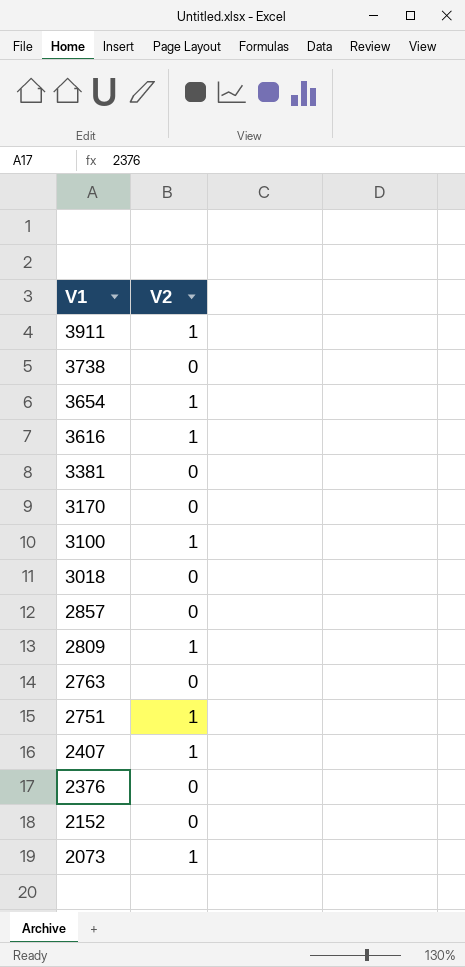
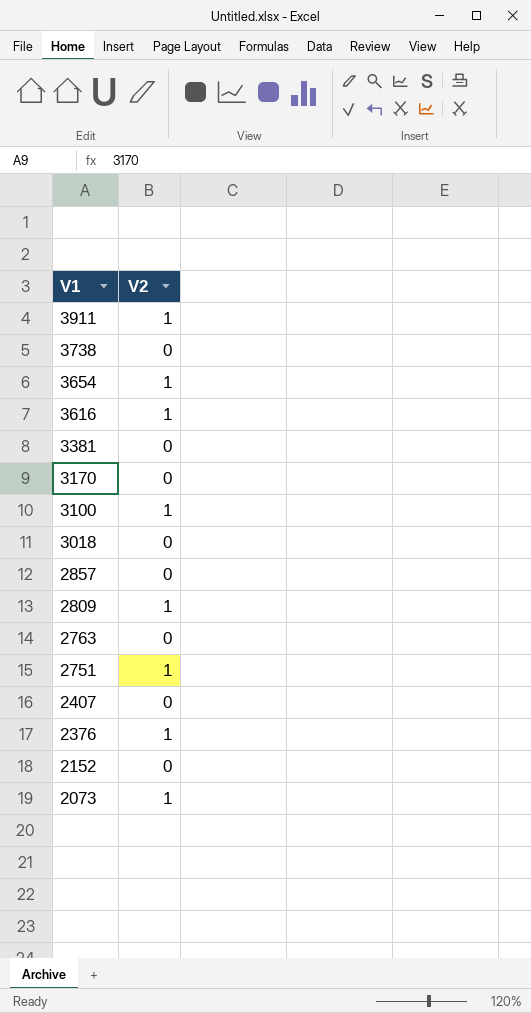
2407 | V2: 1 -> 0
2376 | V2: 0 -> 1

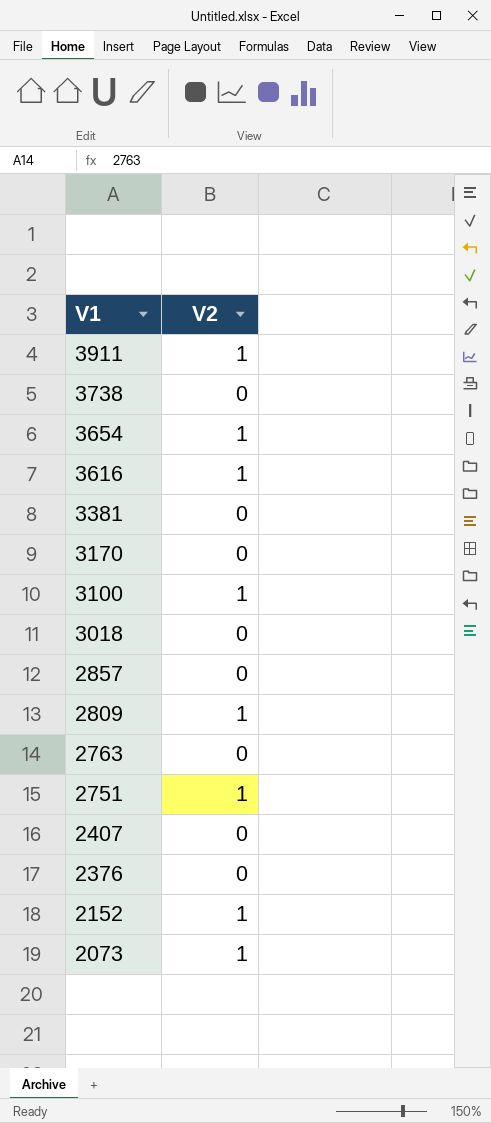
2376 | V2: 1 -> 0
2152 | V2: 0 -> 1

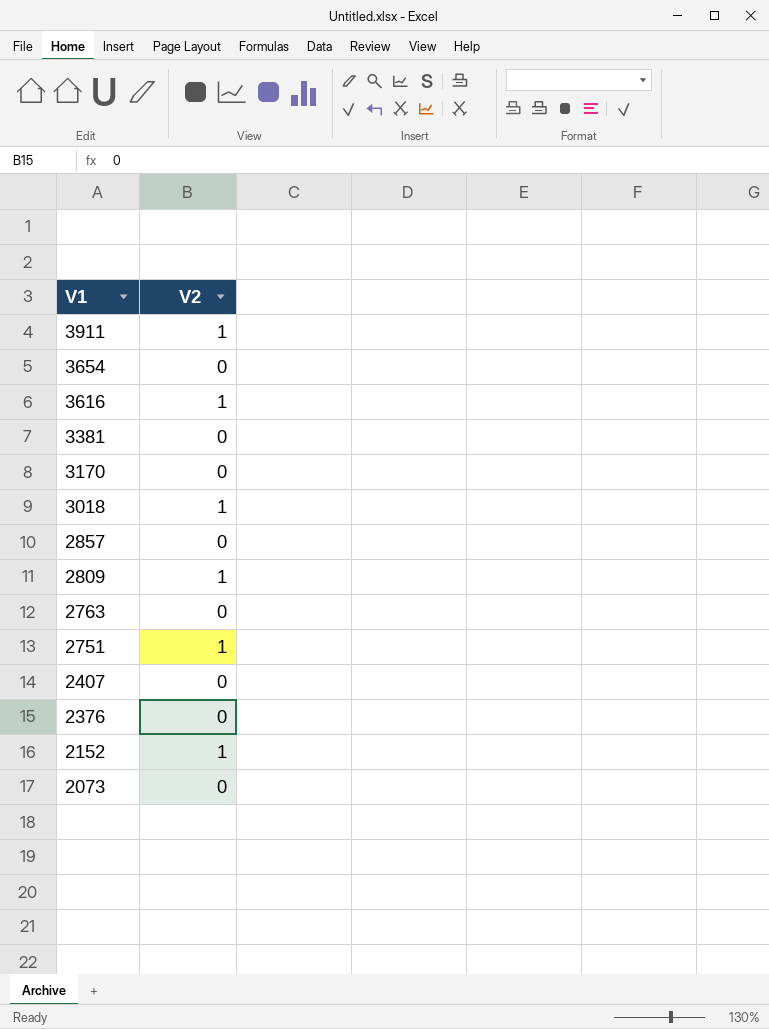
row 3738: 0 -> none
row 3100: 1 -> none
3654 | V2: 1 -> 0
3018 | V2: 0 -> 1
2073 | V2: 1 -> 0

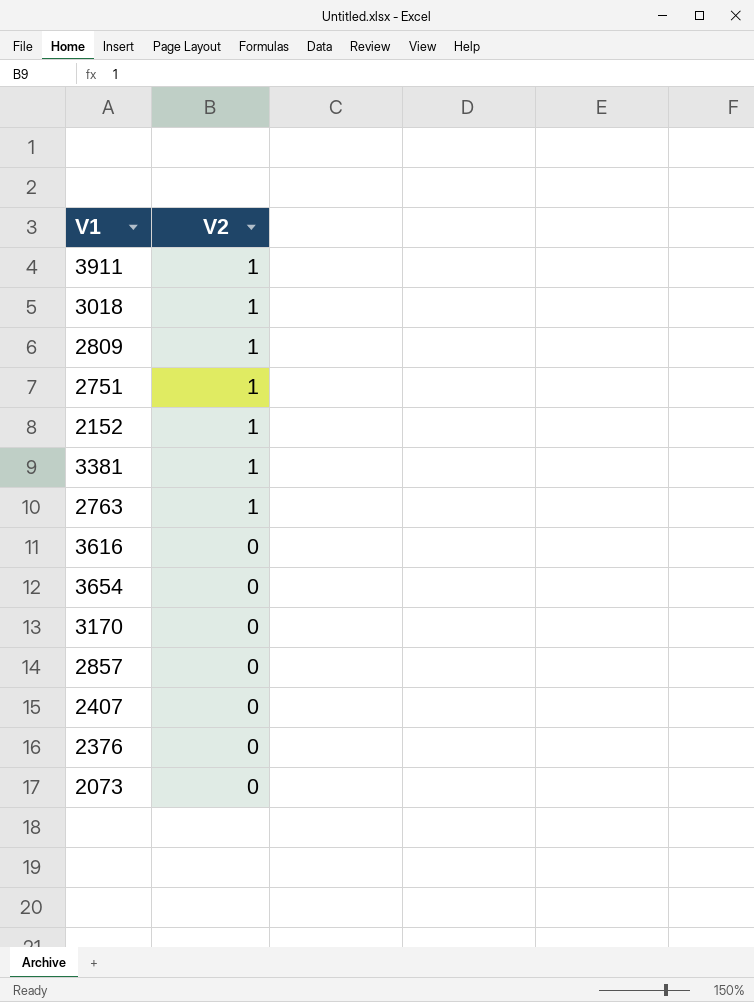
row order: V1 descending -> V2 descending
3381 | V2: 0 -> 1
2763 | V2: 0 -> 1
3616 | V2: 1 -> 0

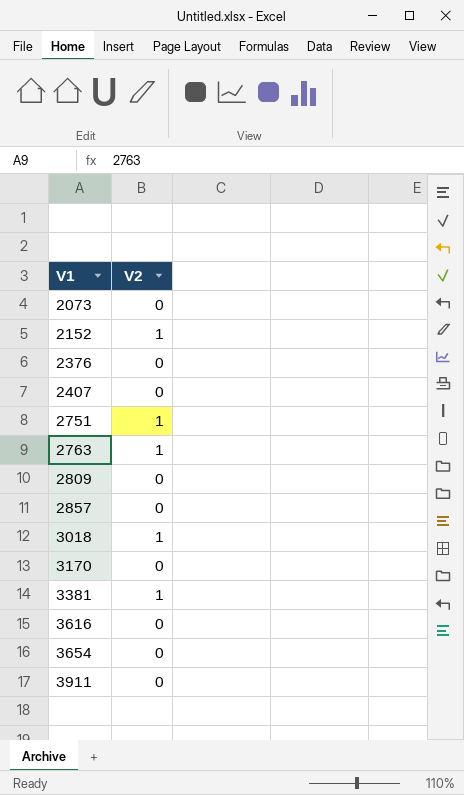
row order: V2 descending -> V1 ascending
2809 | V2: 1 -> 0
3911 | V2: 1 -> 0

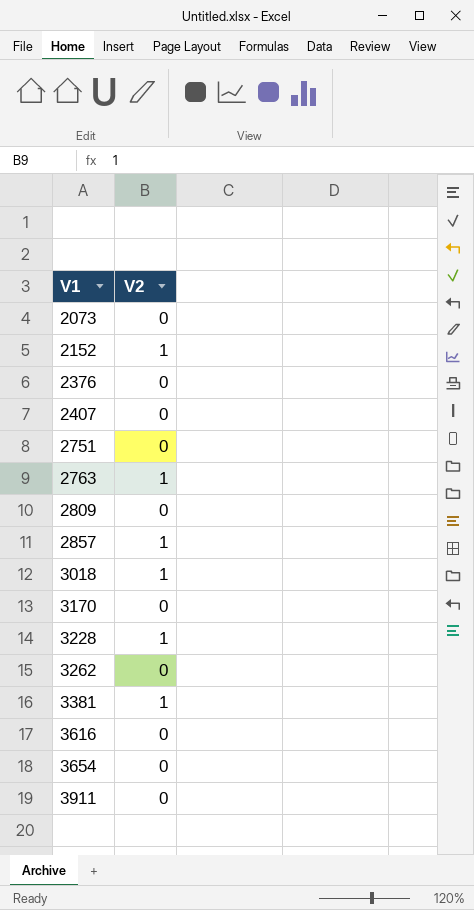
2751 | V2: 1 -> 0
2857 | V2: 0 -> 1
row 3228: none -> 1
row 3262: none -> 0

